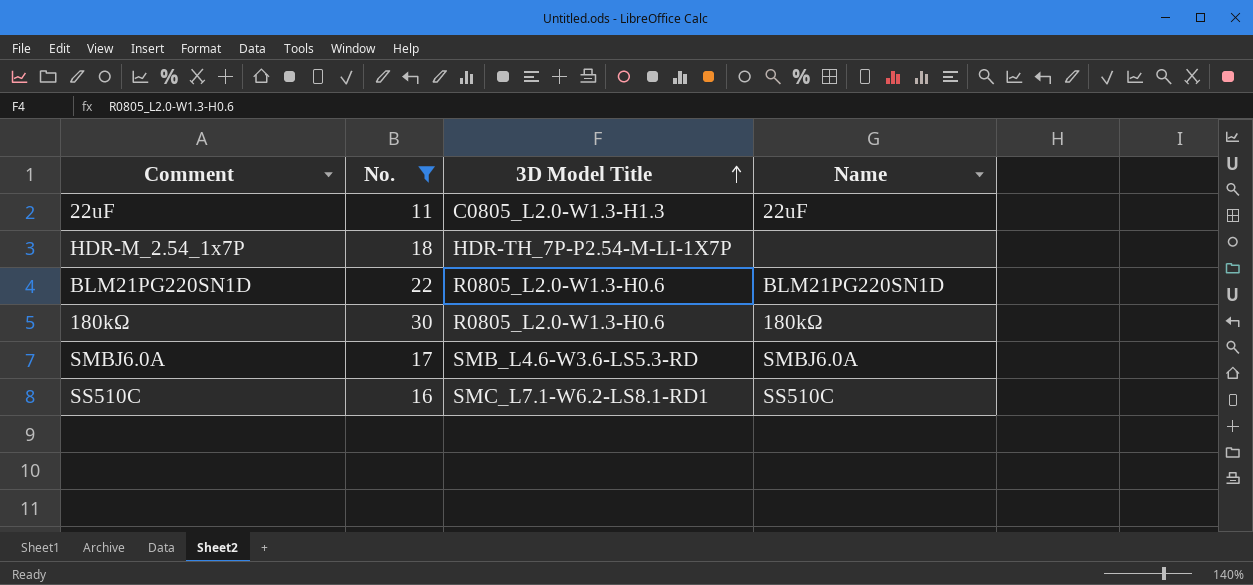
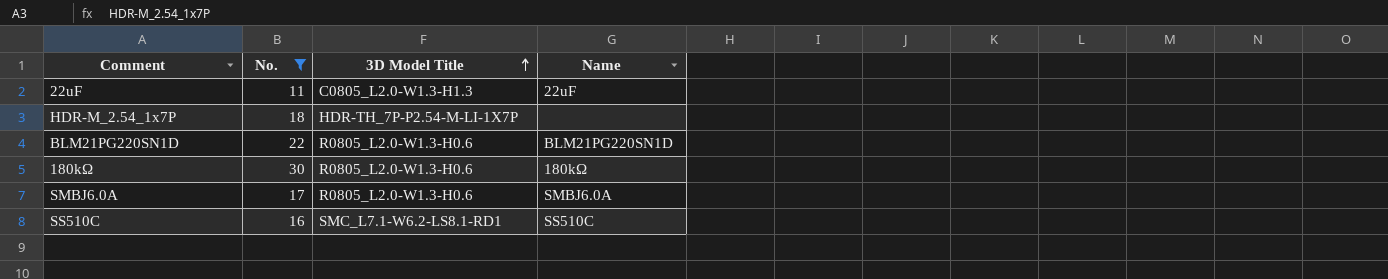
SMBJ6.0A | 3D Model Title: SMB_L4.6-W3.6-LS5.3-RD -> R0805_L2.0-W1.3-H0.6

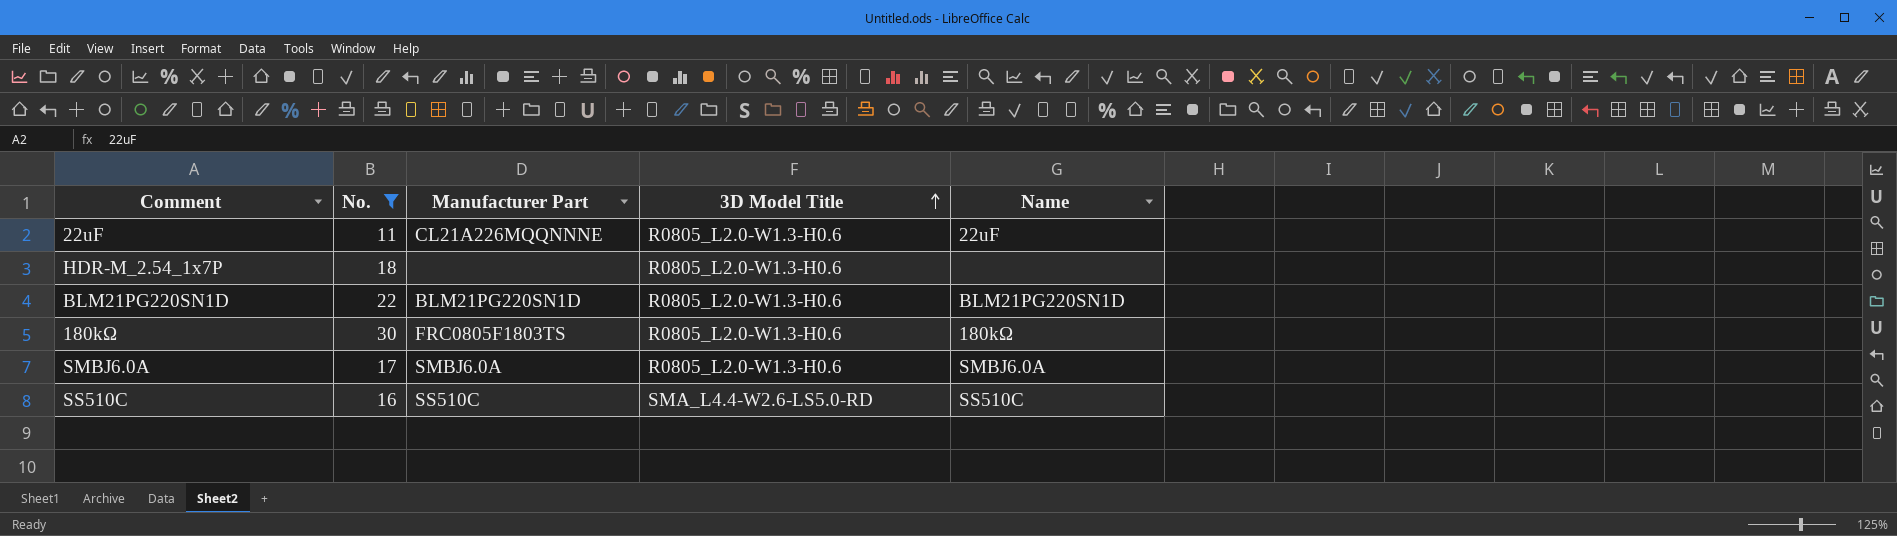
column Manufacturer Part | position: none -> 3
22uF | 3D Model Title: C0805_L2.0-W1.3-H1.3 -> R0805_L2.0-W1.3-H0.6
HDR-M_2.54_1x7P | 3D Model Title: HDR-TH_7P-P2.54-M-LI-1X7P -> R0805_L2.0-W1.3-H0.6
SS510C | 3D Model Title: SMC_L7.1-W6.2-LS8.1-RD1 -> SMA_L4.4-W2.6-LS5.0-RD

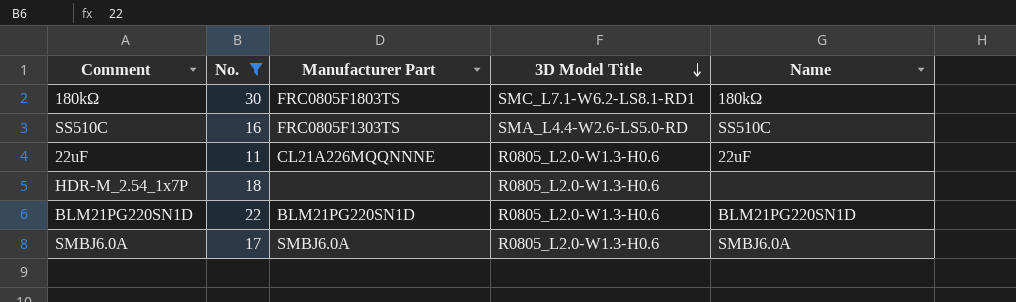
row order: 3D Model Title ascending -> 3D Model Title descending
180kΩ | 3D Model Title: R0805_L2.0-W1.3-H0.6 -> SMC_L7.1-W6.2-LS8.1-RD1
SS510C | Manufacturer Part: SS510C -> FRC0805F1303TS

